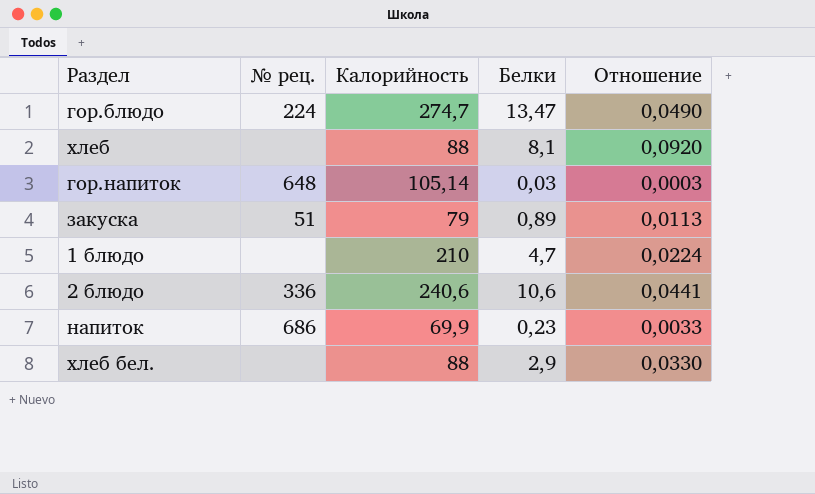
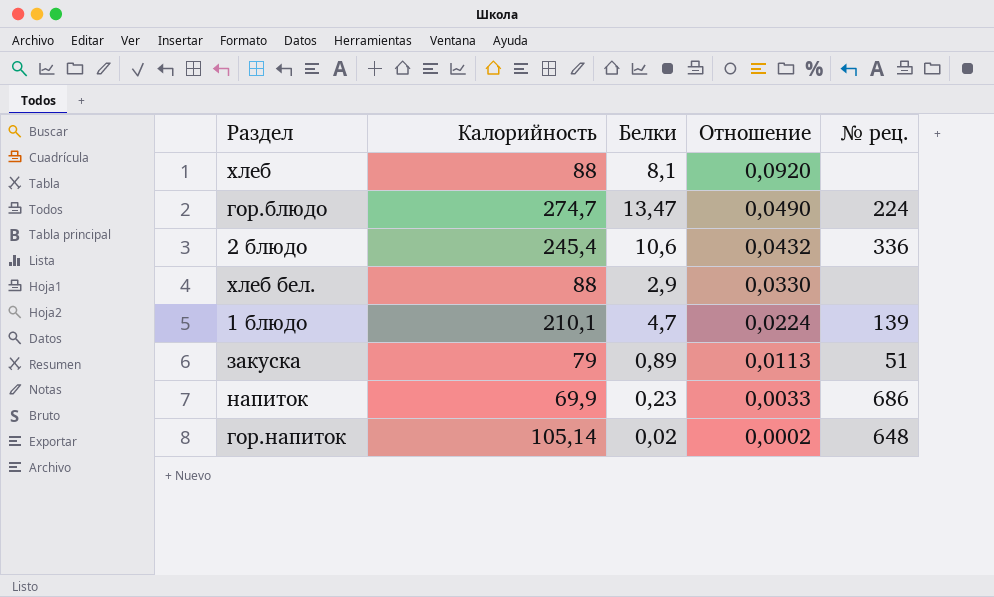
row order: none -> Отношение descending
column № рец. | position: 2 -> 5
2 блюдо | Калорийность: 240,6 -> 245,4
2 блюдо | Отношение: 0,0441 -> 0,0432
1 блюдо | Калорийность: 210 -> 210,1
1 блюдо | № рец.: none -> 139
гор.напиток | Белки: 0,03 -> 0,02
гор.напиток | Отношение: 0,0003 -> 0,0002

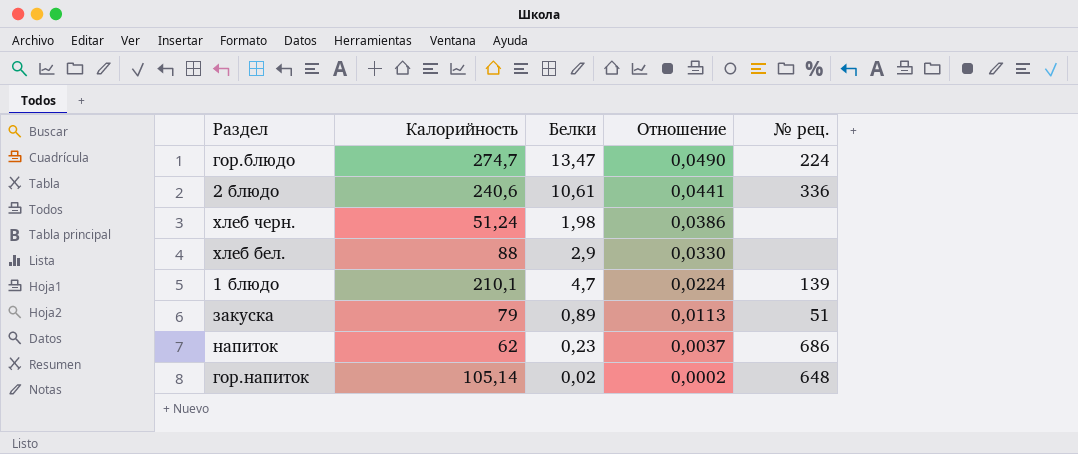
row хлеб: 88 | 8,1 | 0,0920 | none -> none
2 блюдо | Калорийность: 245,4 -> 240,6
2 блюдо | Белки: 10,6 -> 10,61
2 блюдо | Отношение: 0,0432 -> 0,0441
row хлеб черн.: none -> 51,24 | 1,98 | 0,0386 | none
напиток | Калорийность: 69,9 -> 62
напиток | Отношение: 0,0033 -> 0,0037

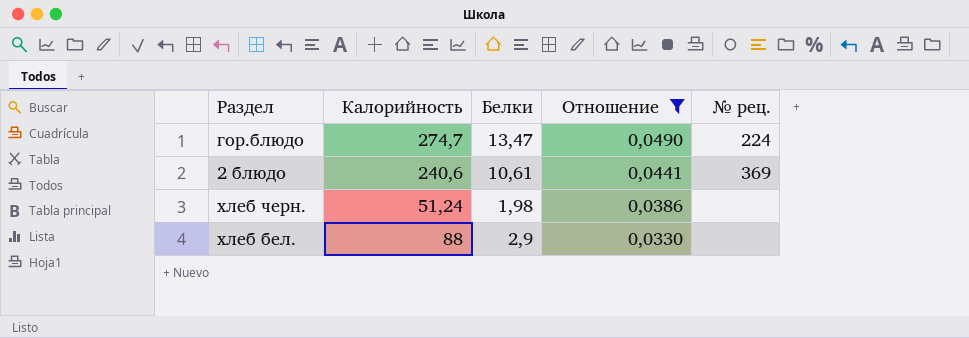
filter: none -> Отношение >= 0,0330
2 блюдо | № рец.: 336 -> 369

